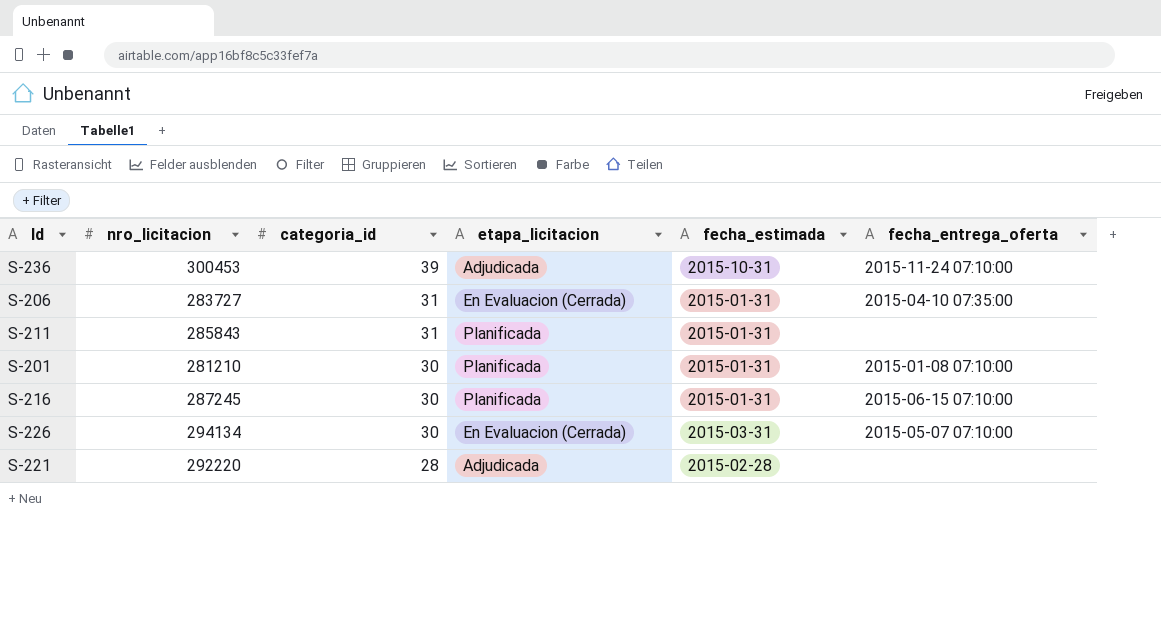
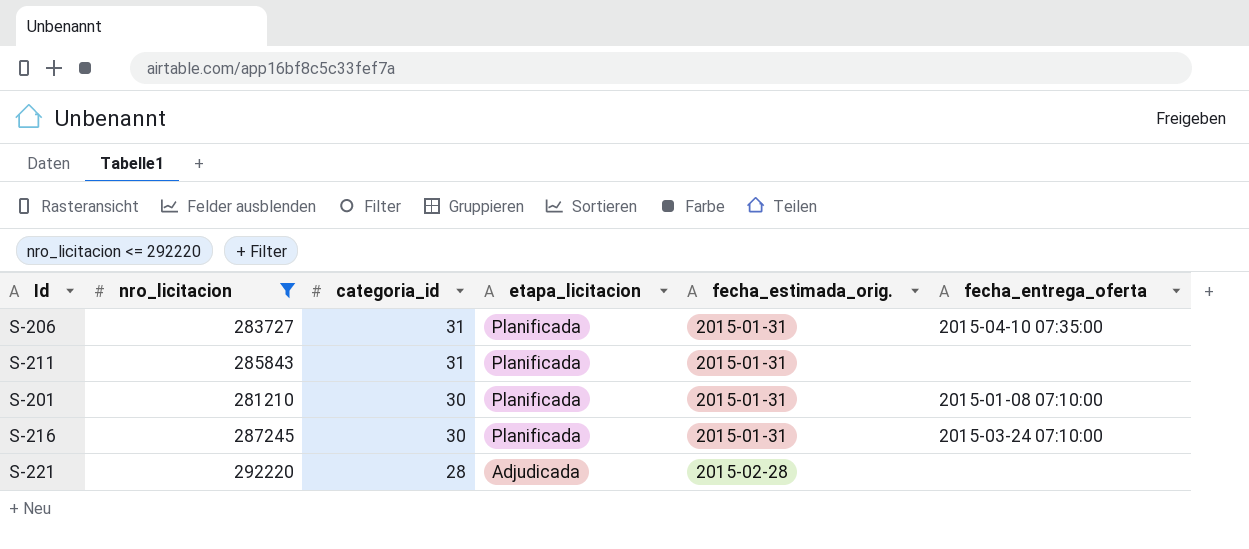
filter: none -> nro_licitacion <= 292220
column name: fecha_estimada -> fecha_estimada_orig.
S-206 | etapa_licitacion: En Evaluacion (Cerrada) -> Planificada
S-216 | fecha_entrega_oferta: 2015-06-15 07:10:00 -> 2015-03-24 07:10:00

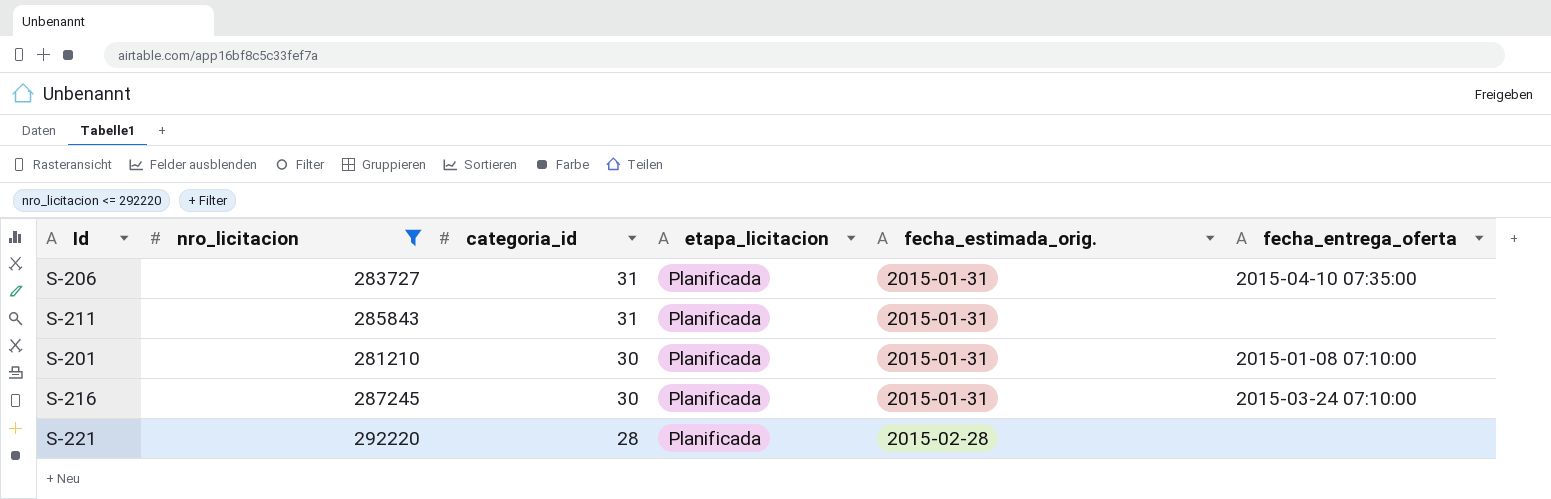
S-221 | etapa_licitacion: Adjudicada -> Planificada

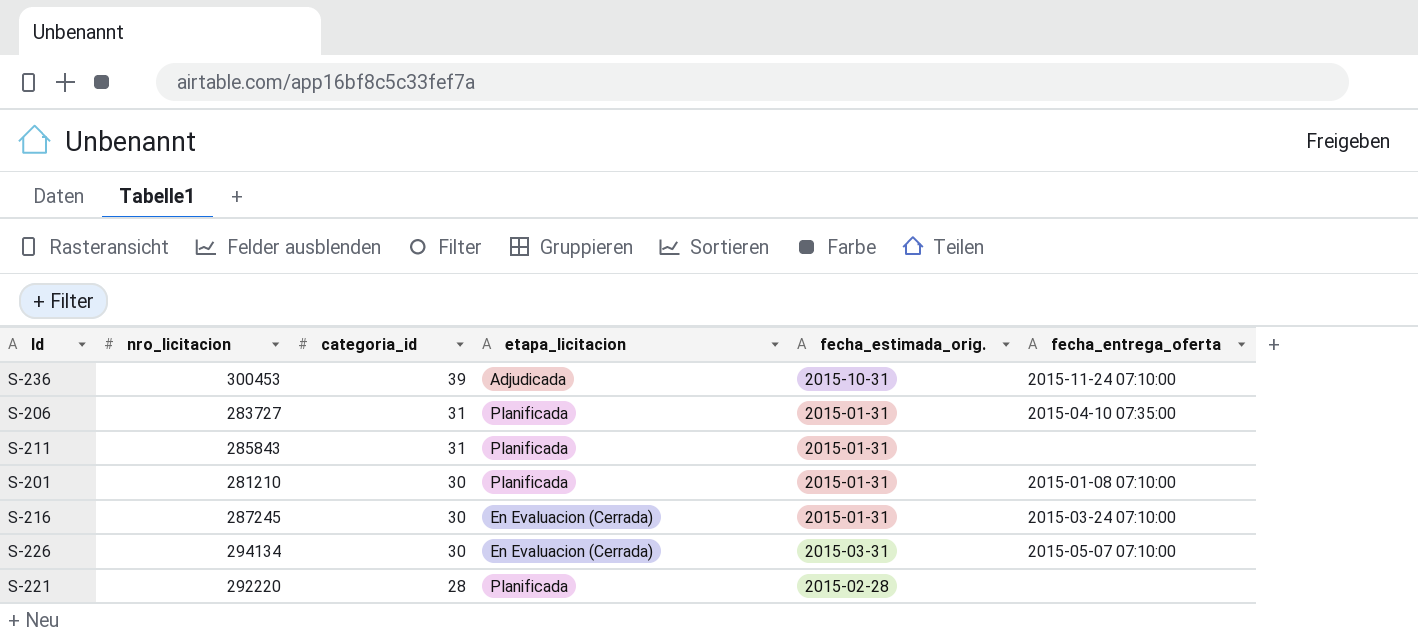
filter: nro_licitacion <= 292220 -> none
S-216 | etapa_licitacion: Planificada -> En Evaluacion (Cerrada)

